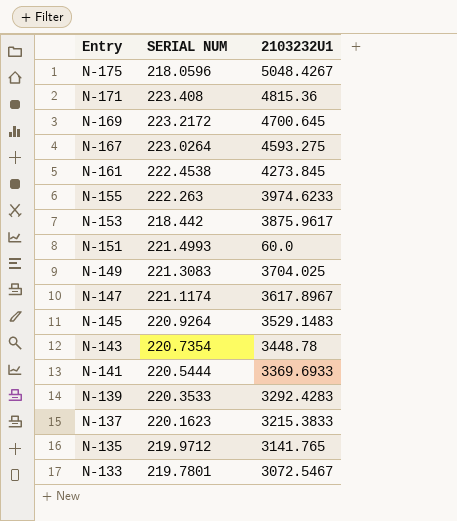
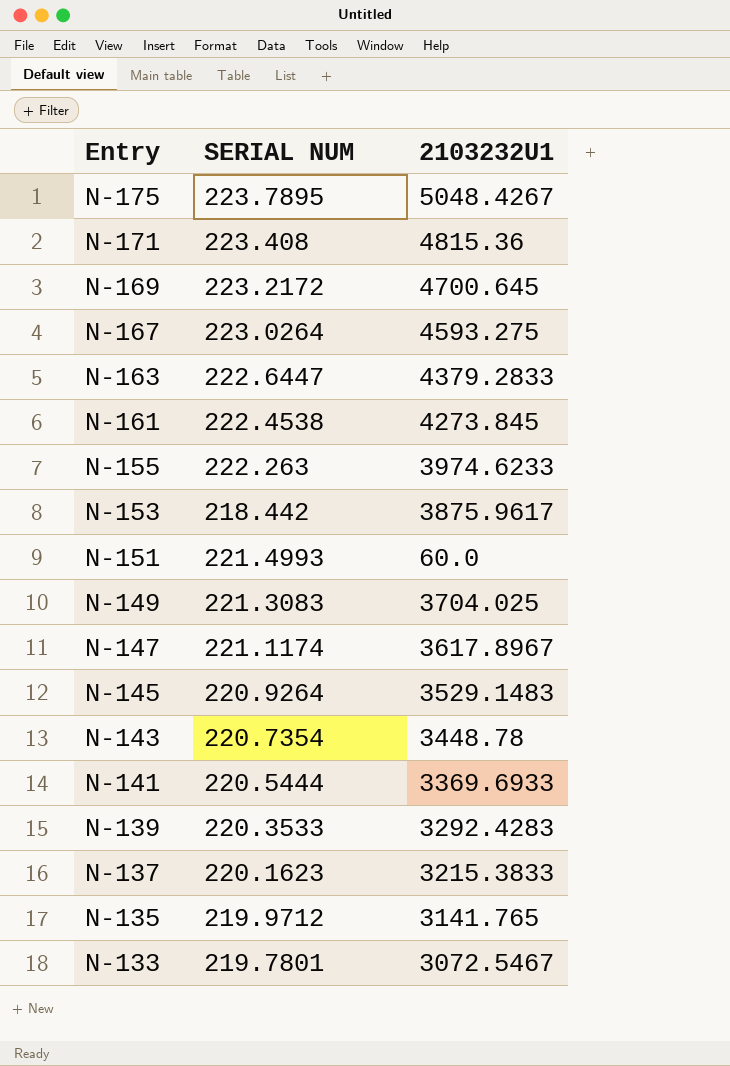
N-175 | SERIAL NUM: 218.0596 -> 223.7895
row N-163: none -> 222.6447 | 4379.2833

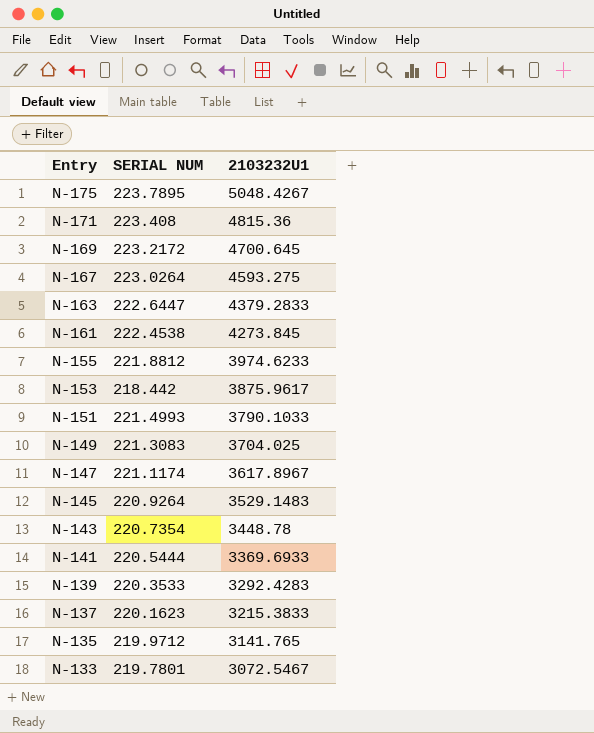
N-155 | SERIAL NUM: 222.263 -> 221.8812
N-151 | 2103232U1: 60.0 -> 3790.1033

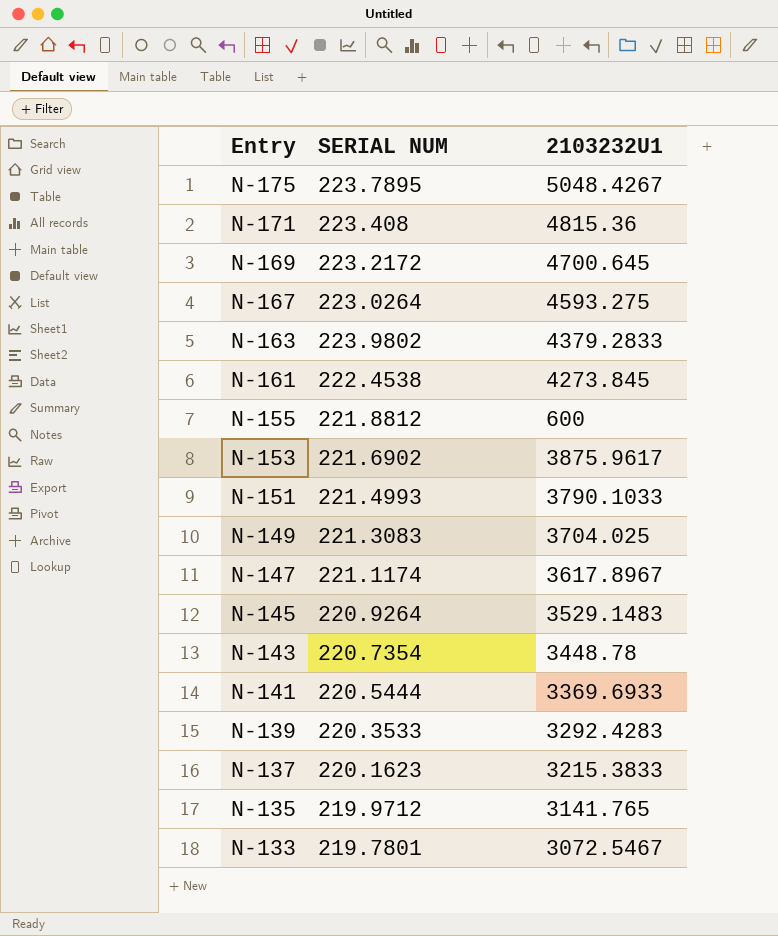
N-163 | SERIAL NUM: 222.6447 -> 223.9802
N-155 | 2103232U1: 3974.6233 -> 600
N-153 | SERIAL NUM: 218.442 -> 221.6902

